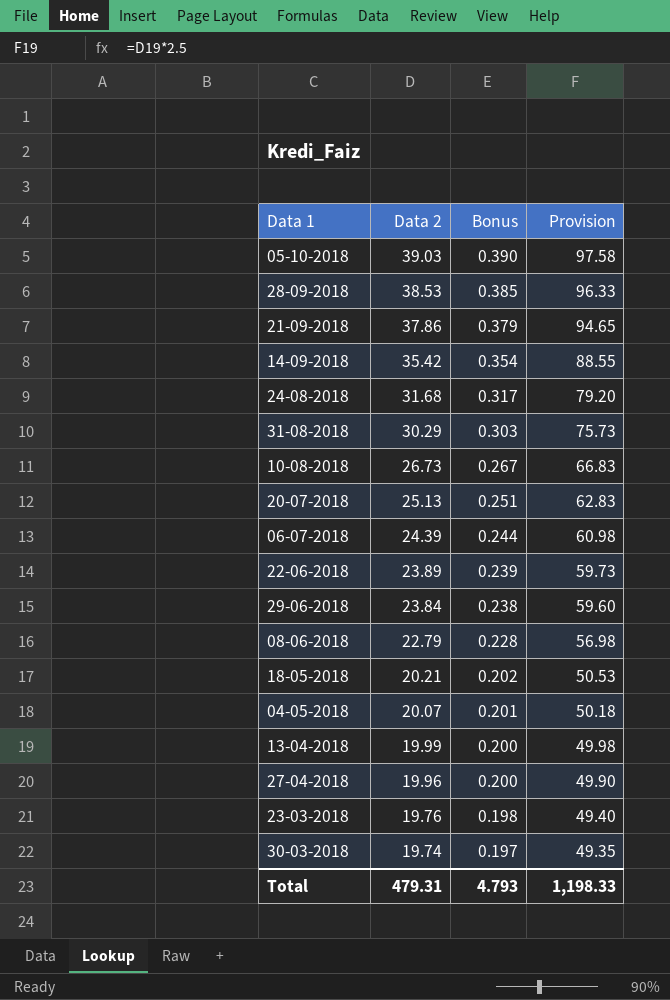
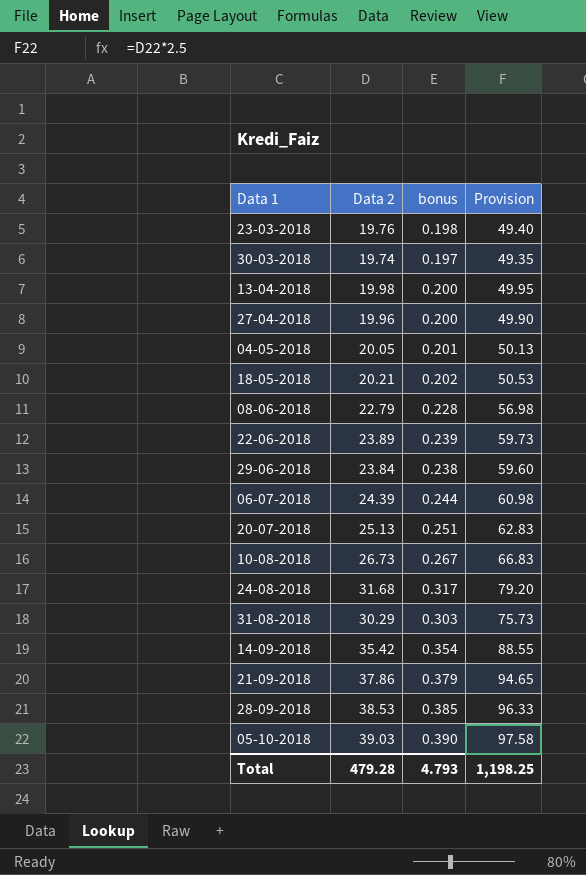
row order: Data 2 descending -> Data 1 ascending
column name: Bonus -> bonus
13-04-2018 | Data 2: 19.99 -> 19.98
13-04-2018 | Provision: 49.98 -> 49.95
04-05-2018 | Data 2: 20.07 -> 20.05
04-05-2018 | Provision: 50.18 -> 50.13
Total | Data 2: 479.31 -> 479.28
Total | Provision: 1,198.33 -> 1,198.25

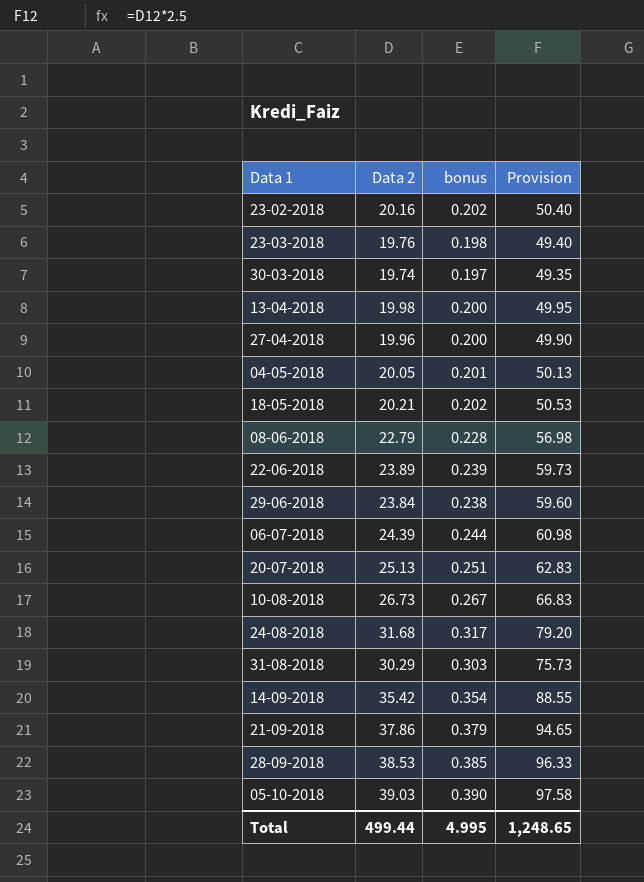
row 23-02-2018: none -> 20.16 | 0.202 | 50.40
Total | Data 2: 479.28 -> 499.44
Total | bonus: 4.793 -> 4.995
Total | Provision: 1,198.25 -> 1,248.65

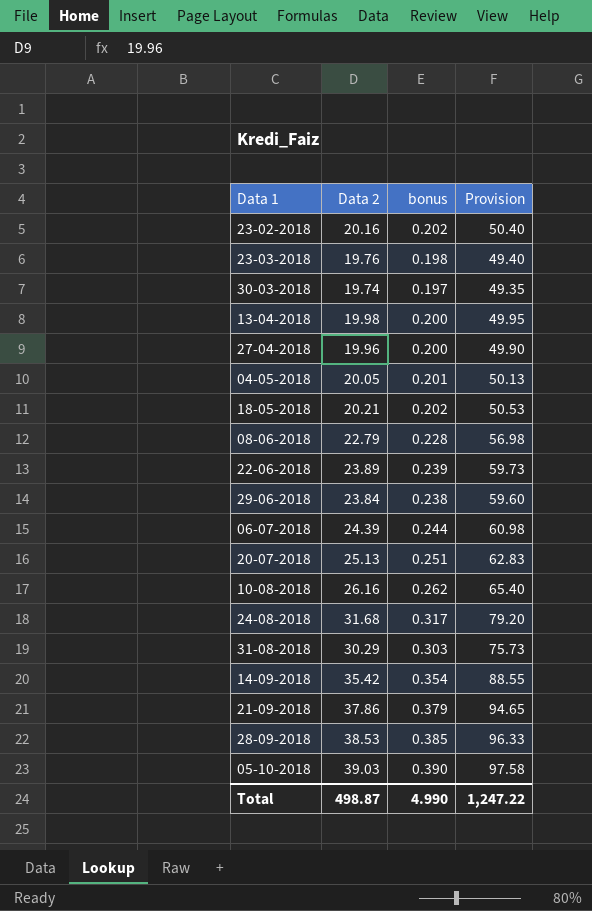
10-08-2018 | Data 2: 26.73 -> 26.16
10-08-2018 | bonus: 0.267 -> 0.262
10-08-2018 | Provision: 66.83 -> 65.40
Total | Data 2: 499.44 -> 498.87
Total | bonus: 4.995 -> 4.990
Total | Provision: 1,248.65 -> 1,247.22

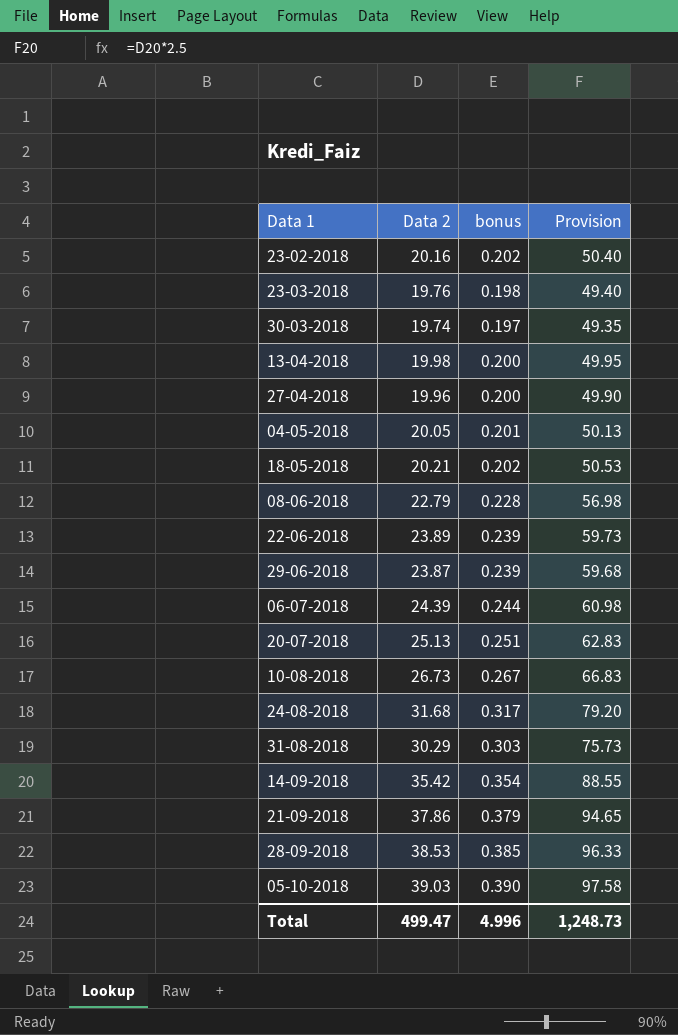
29-06-2018 | Data 2: 23.84 -> 23.87
29-06-2018 | bonus: 0.238 -> 0.239
29-06-2018 | Provision: 59.60 -> 59.68
10-08-2018 | Data 2: 26.16 -> 26.73
10-08-2018 | bonus: 0.262 -> 0.267
10-08-2018 | Provision: 65.40 -> 66.83
Total | Data 2: 498.87 -> 499.47
Total | bonus: 4.990 -> 4.996
Total | Provision: 1,247.22 -> 1,248.73

